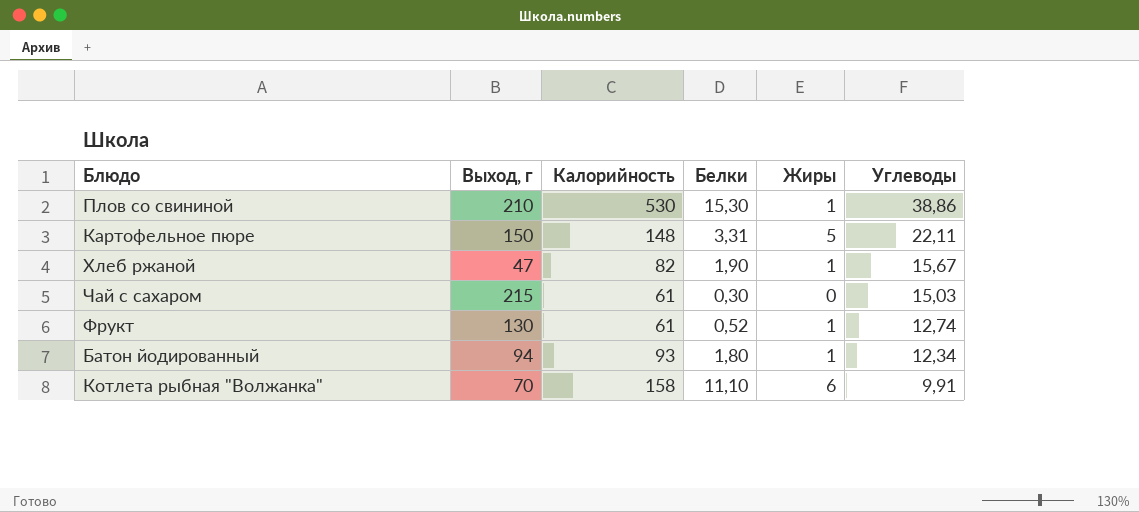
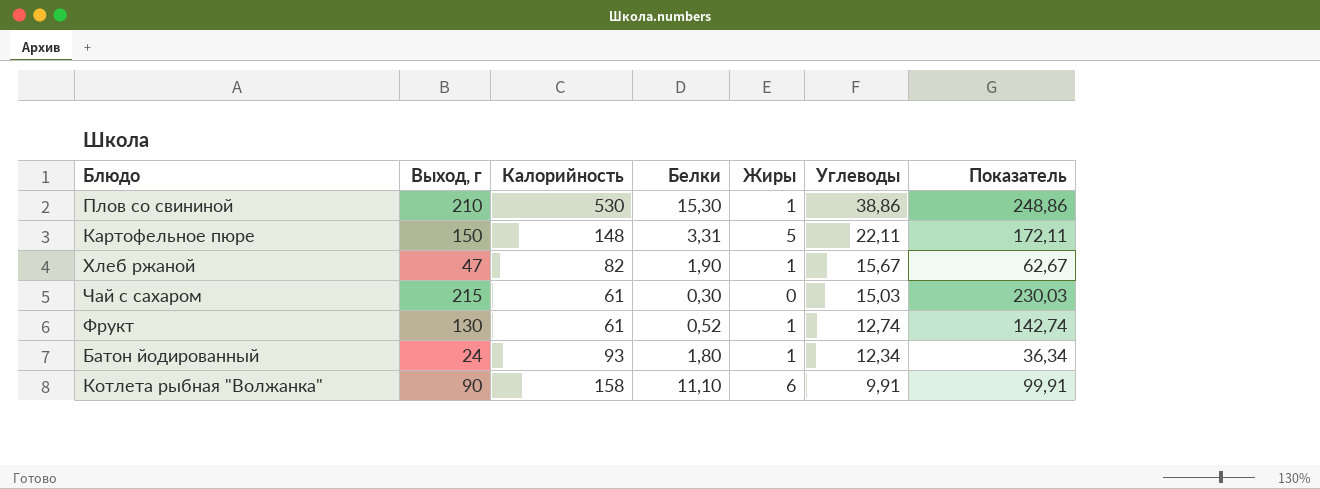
column Показатель | formula: none -> [Выход, г] + [Углеводы]
Батон йодированный | Выход, г: 94 -> 24
Котлета рыбная "Волжанка" | Выход, г: 70 -> 90

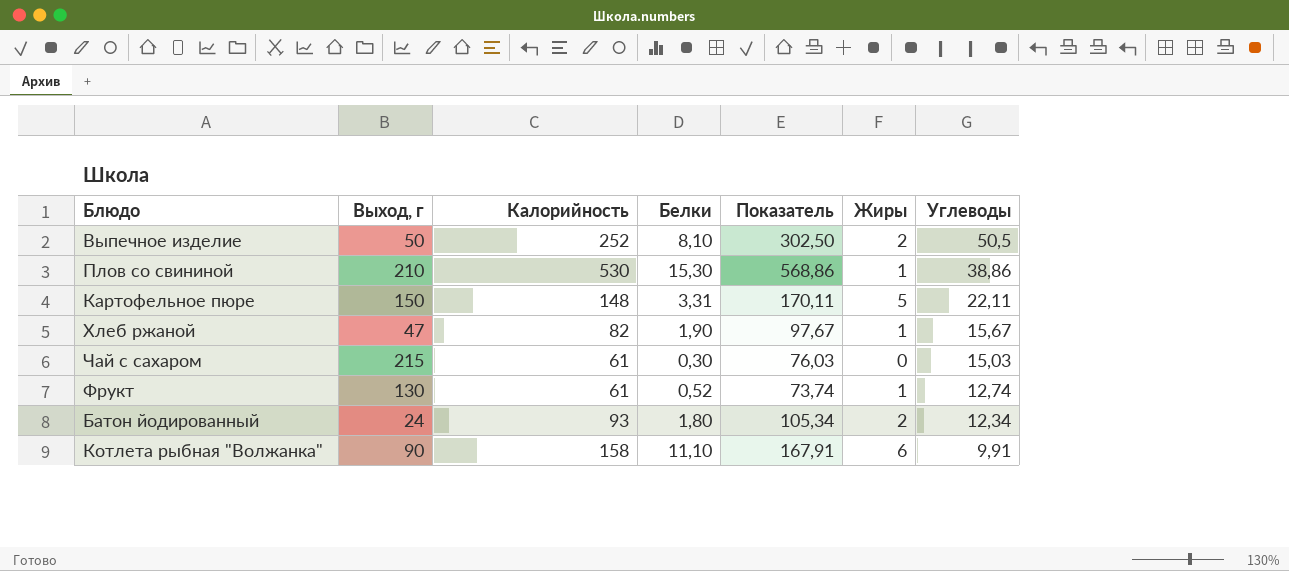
column Показатель | formula: [Выход, г] + [Углеводы] -> [Калорийность] + [Углеводы]
column Показатель | position: 7 -> 5
row Выпечное изделие: none -> 50 | 252 | 8,10 | 302,50 | 2 | 50,5
Батон йодированный | Жиры: 1 -> 2

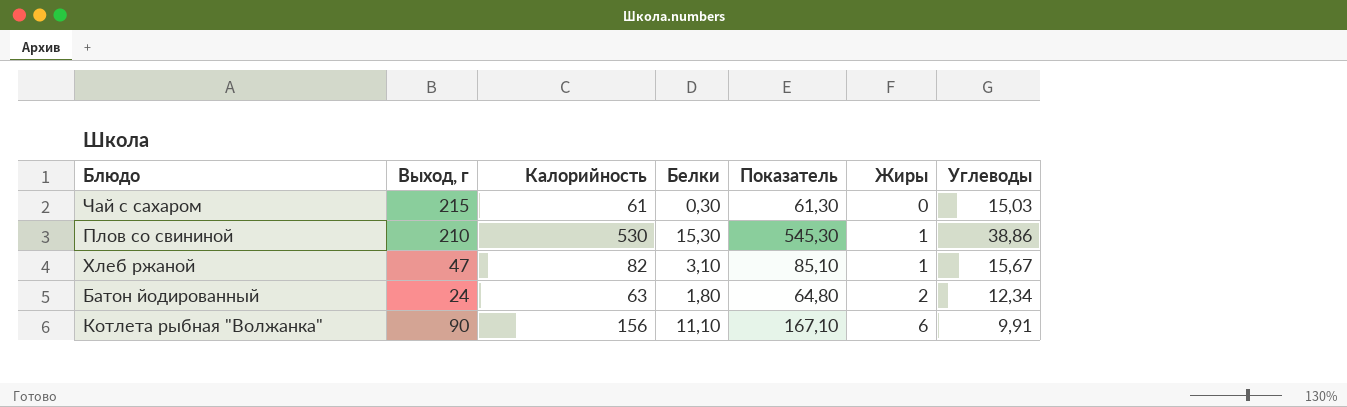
row order: Углеводы descending -> Жиры ascending
column Показатель | formula: [Калорийность] + [Углеводы] -> [Калорийность] + [Белки]
row Выпечное изделие: 50 | 252 | 8,10 | 302,50 | 2 | 50,5 -> none
row Картофельное пюре: 150 | 148 | 3,31 | 170,11 | 5 | 22,11 -> none
row Фрукт: 130 | 61 | 0,52 | 73,74 | 1 | 12,74 -> none
Хлеб ржаной | Белки: 1,90 -> 3,10
Батон йодированный | Калорийность: 93 -> 63
Котлета рыбная "Волжанка" | Калорийность: 158 -> 156

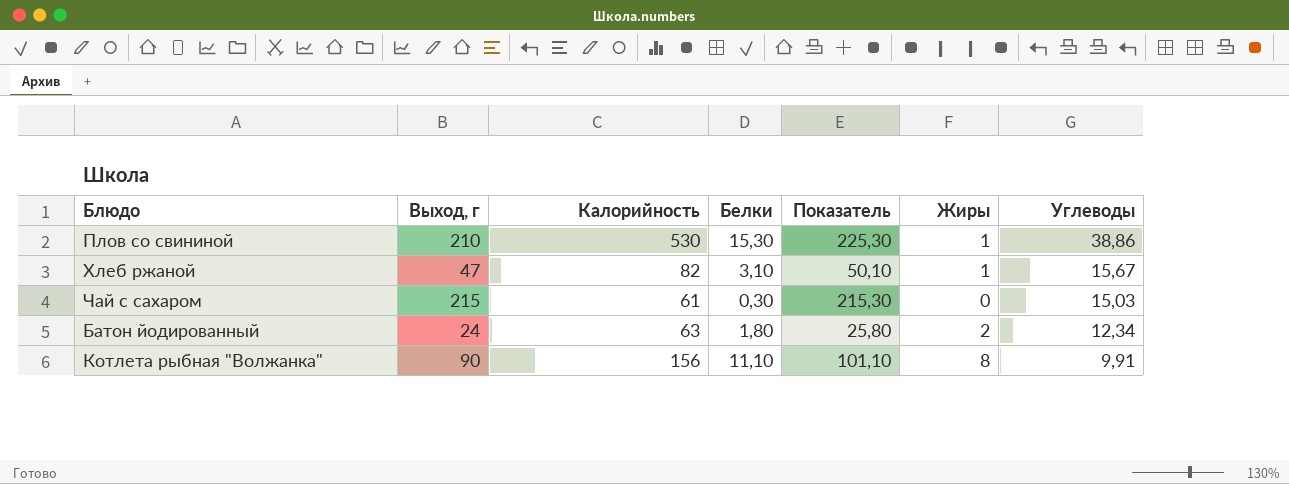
row order: Жиры ascending -> Углеводы descending
column Показатель | formula: [Калорийность] + [Белки] -> [Выход, г] + [Белки]
Котлета рыбная "Волжанка" | Жиры: 6 -> 8

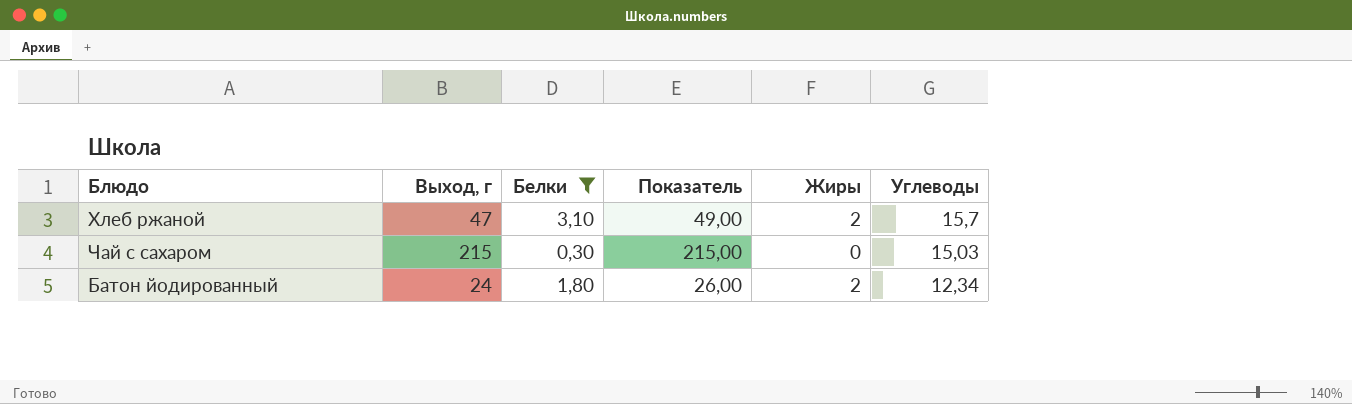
filter: none -> Белки <= 3,10
column Калорийность | position: 3 -> none
column Показатель | formula: [Выход, г] + [Белки] -> [Выход, г] + [Жиры]
Хлеб ржаной | Жиры: 1 -> 2
Хлеб ржаной | Углеводы: 15,67 -> 15,7

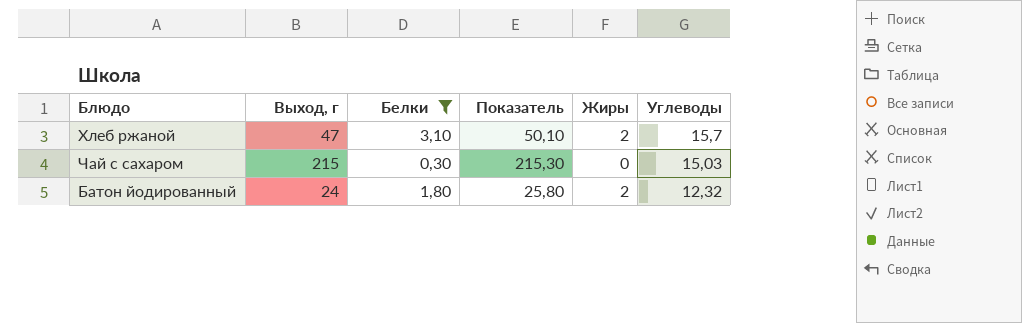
column Показатель | formula: [Выход, г] + [Жиры] -> [Выход, г] + [Белки]
Батон йодированный | Углеводы: 12,34 -> 12,32

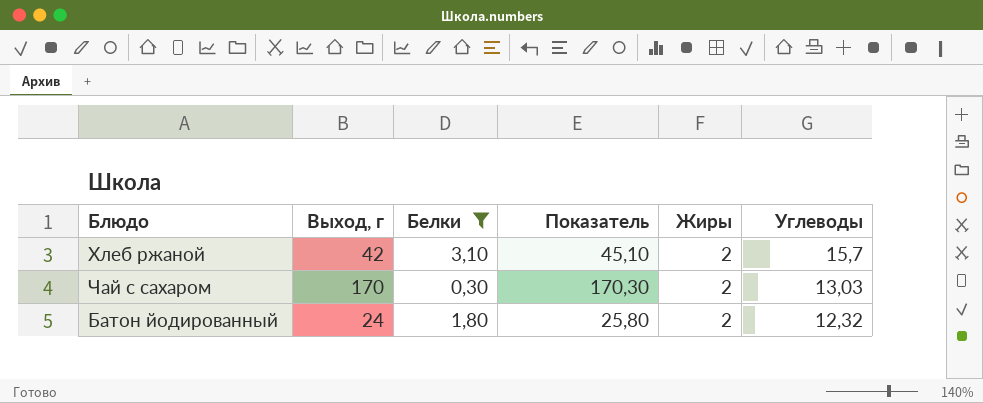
Хлеб ржаной | Выход, г: 47 -> 42
Хлеб ржаной | Показатель: 50,10 -> 45,10
Чай с сахаром | Выход, г: 215 -> 170
Чай с сахаром | Показатель: 215,30 -> 170,30
Чай с сахаром | Жиры: 0 -> 2
Чай с сахаром | Углеводы: 15,03 -> 13,03

